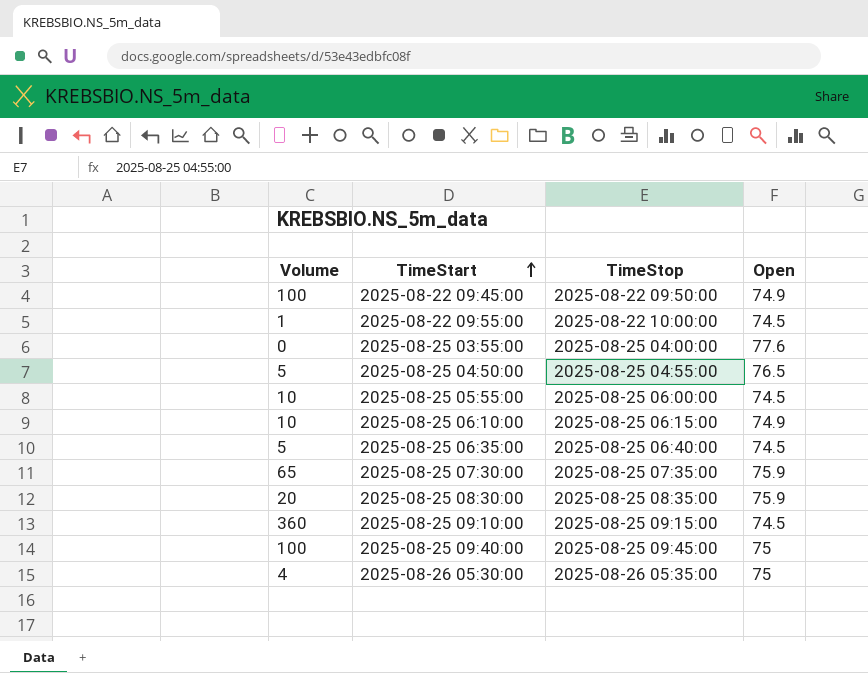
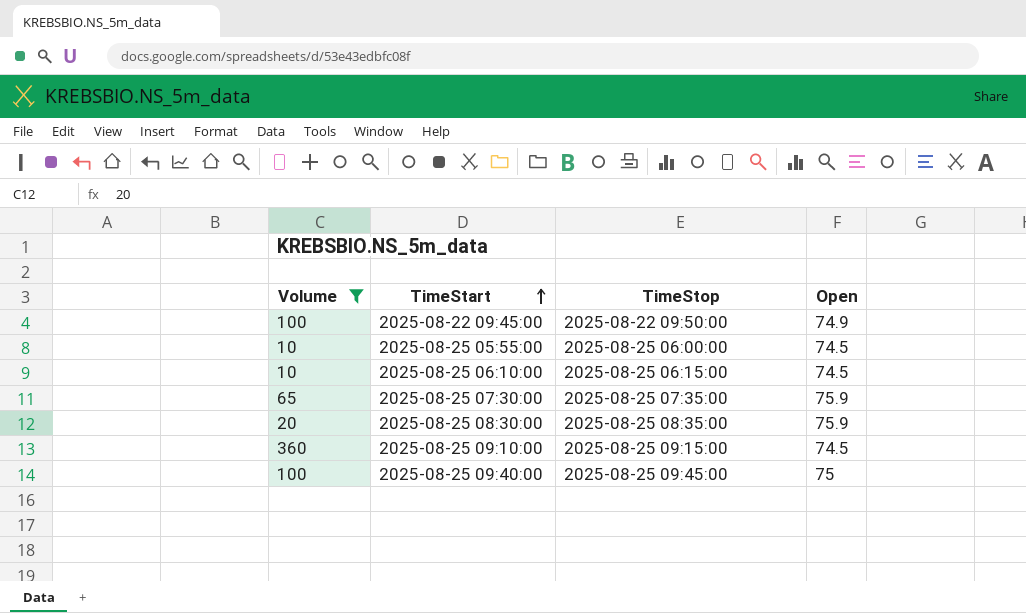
filter: none -> Volume >= 10
2025-08-25 06:10:00 | Open: 74.9 -> 74.5

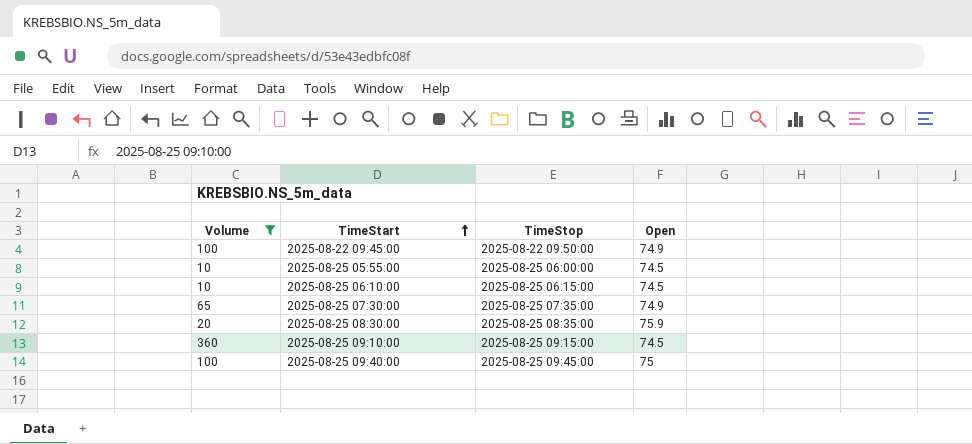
2025-08-25 07:30:00 | Open: 75.9 -> 74.9

